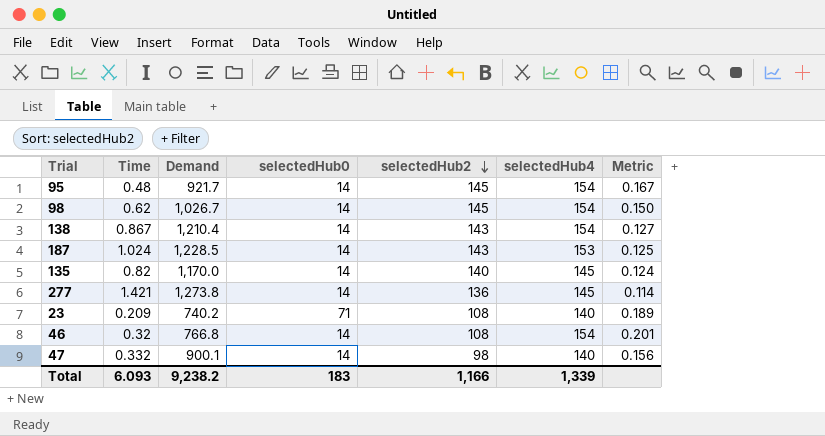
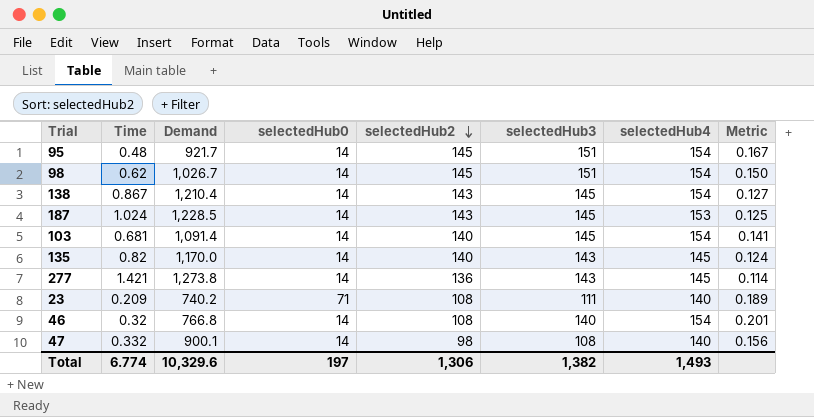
column selectedHub3 | position: none -> 6
row 103: none -> 0.681 | 1,091.4 | 14 | 140 | 145 | 154 | 0.141
Total | Time: 6.093 -> 6.774
Total | Demand: 9,238.2 -> 10,329.6
Total | selectedHub0: 183 -> 197
Total | selectedHub2: 1,166 -> 1,306
Total | selectedHub4: 1,339 -> 1,493

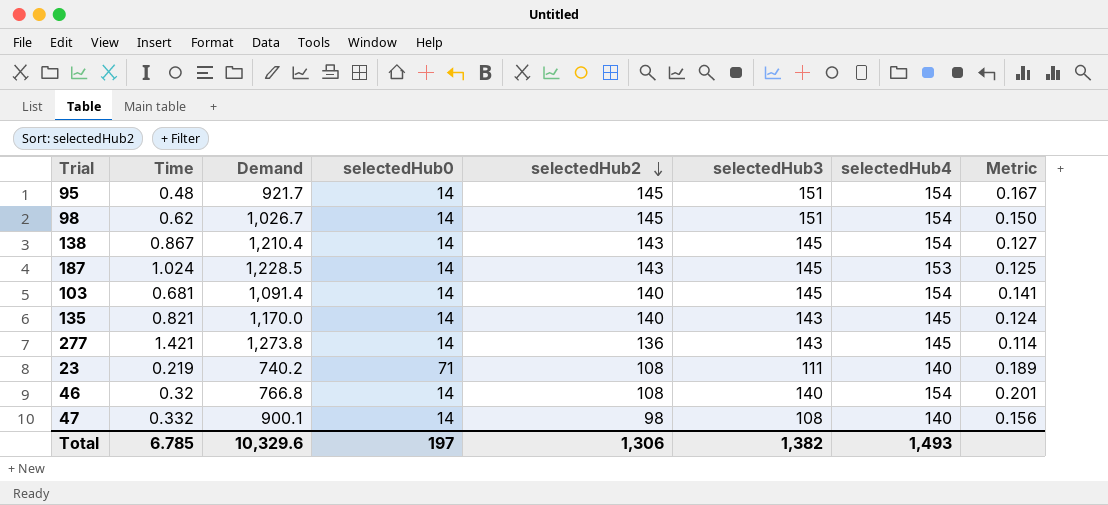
135 | Time: 0.82 -> 0.821
23 | Time: 0.209 -> 0.219
Total | Time: 6.774 -> 6.785

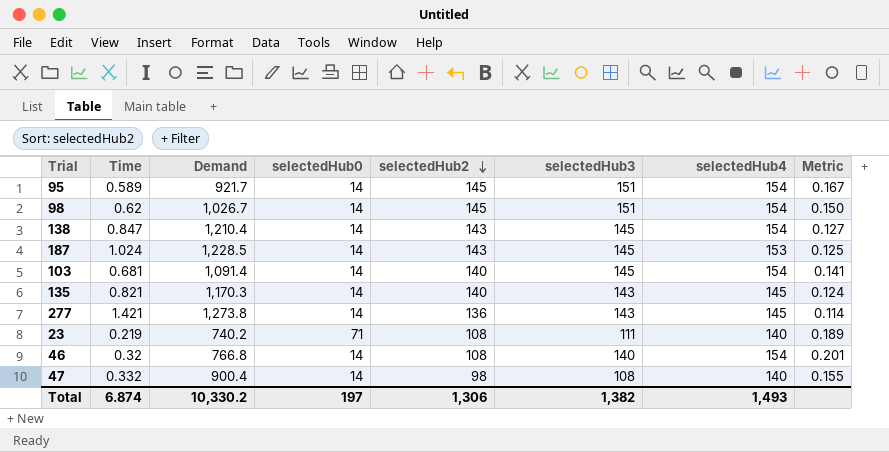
95 | Time: 0.48 -> 0.589
138 | Time: 0.867 -> 0.847
135 | Demand: 1,170.0 -> 1,170.3
47 | Demand: 900.1 -> 900.4
47 | Metric: 0.156 -> 0.155
Total | Time: 6.785 -> 6.874
Total | Demand: 10,329.6 -> 10,330.2

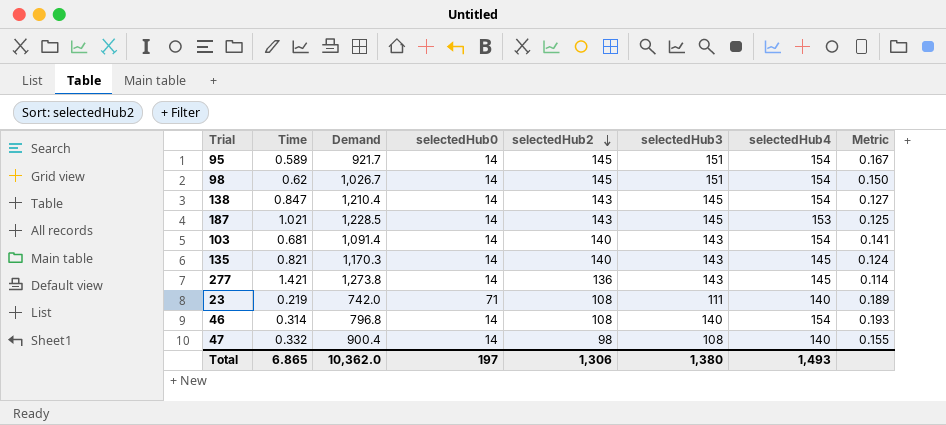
187 | Time: 1.024 -> 1.021
103 | selectedHub3: 145 -> 143
23 | Demand: 740.2 -> 742.0
46 | Time: 0.32 -> 0.314
46 | Demand: 766.8 -> 796.8
46 | Metric: 0.201 -> 0.193
Total | Time: 6.874 -> 6.865
Total | Demand: 10,330.2 -> 10,362.0
Total | selectedHub3: 1,382 -> 1,380

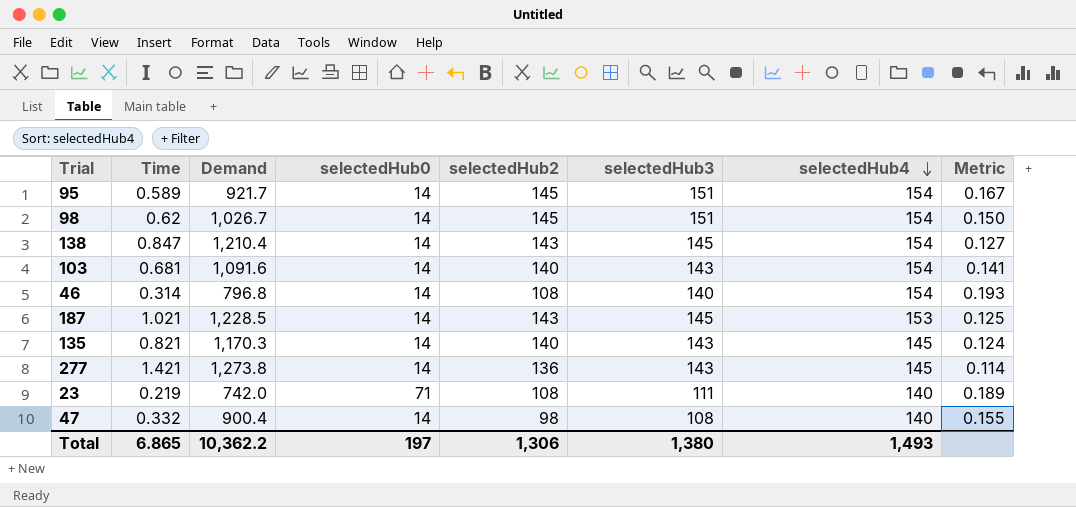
row order: selectedHub2 descending -> selectedHub4 descending
103 | Demand: 1,091.4 -> 1,091.6
Total | Demand: 10,362.0 -> 10,362.2

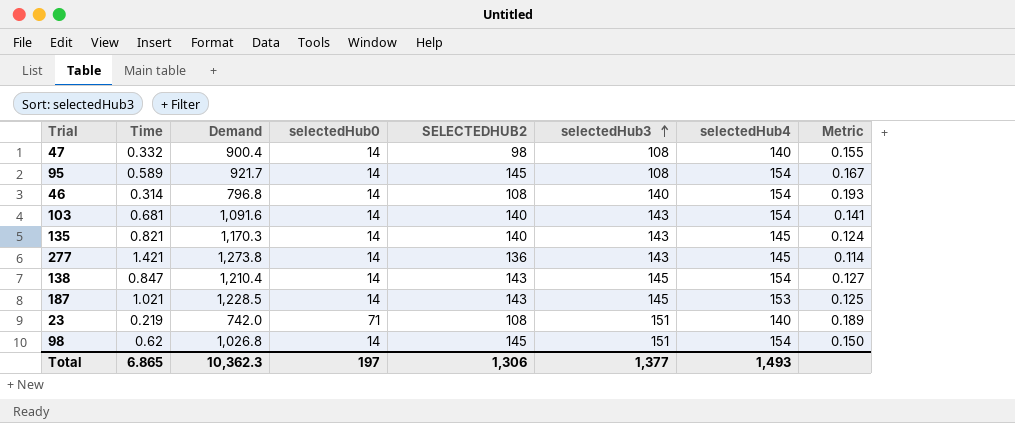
row order: selectedHub4 descending -> selectedHub3 ascending
column name: selectedHub2 -> SELECTEDHUB2
95 | selectedHub3: 151 -> 108
23 | selectedHub3: 111 -> 151
98 | Demand: 1,026.7 -> 1,026.8
Total | Demand: 10,362.2 -> 10,362.3
Total | selectedHub3: 1,380 -> 1,377

